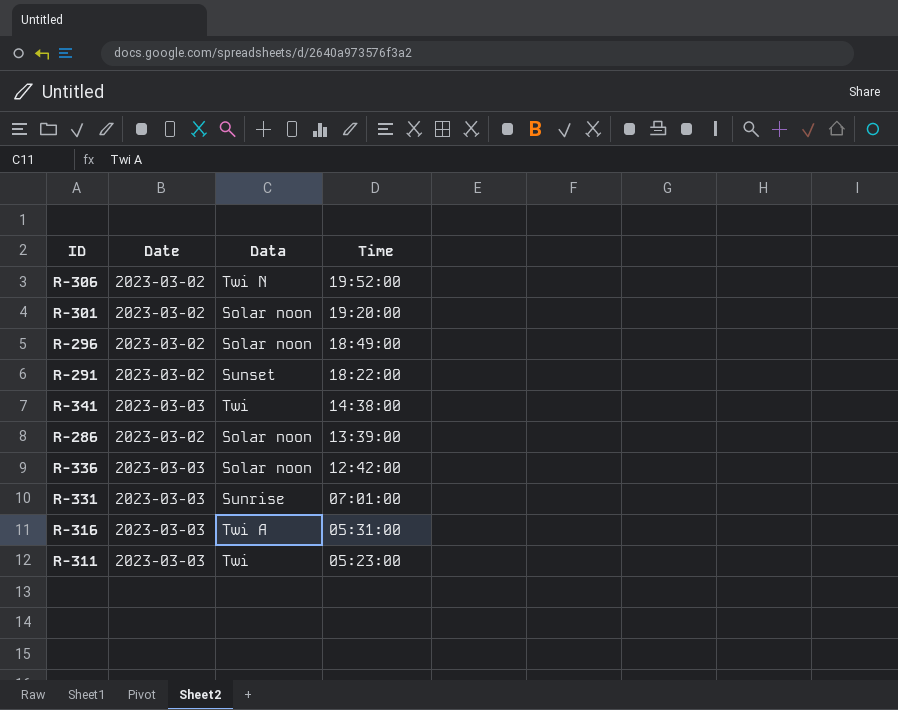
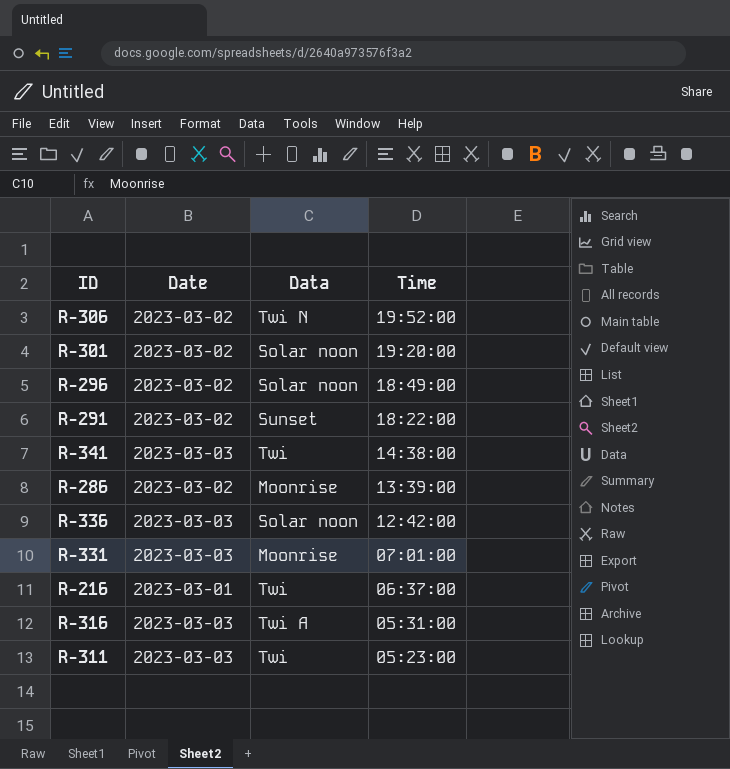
R-286 | Data: Solar noon -> Moonrise
R-331 | Data: Sunrise -> Moonrise
row R-216: none -> 2023-03-01 | Twi | 06:37:00

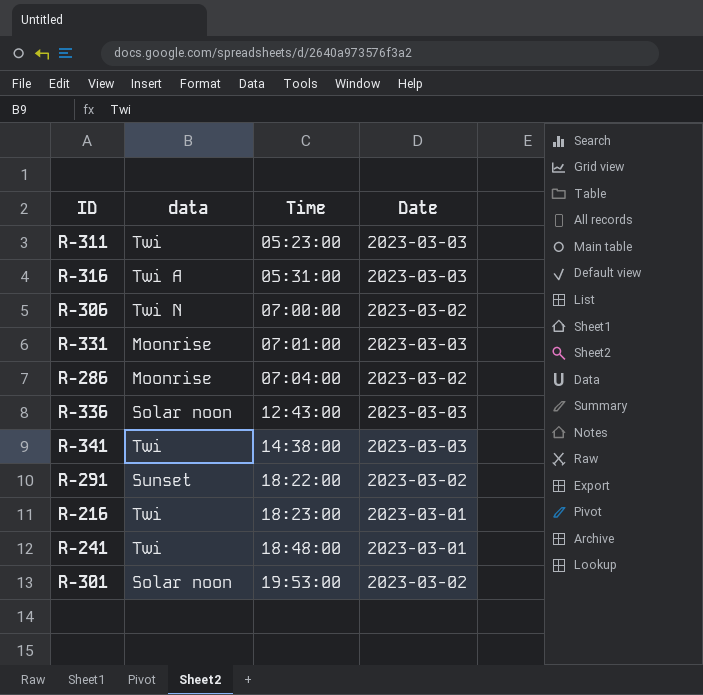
row order: Time descending -> Time ascending
column name: Data -> data
column Date | position: 2 -> 4
row R-296: 2023-03-02 | Solar noon | 18:49:00 -> none
R-306 | Time: 19:52:00 -> 07:00:00
R-286 | Time: 13:39:00 -> 07:04:00
R-336 | Time: 12:42:00 -> 12:43:00
R-216 | Time: 06:37:00 -> 18:23:00
row R-241: none -> Twi | 18:48:00 | 2023-03-01
R-301 | Time: 19:20:00 -> 19:53:00

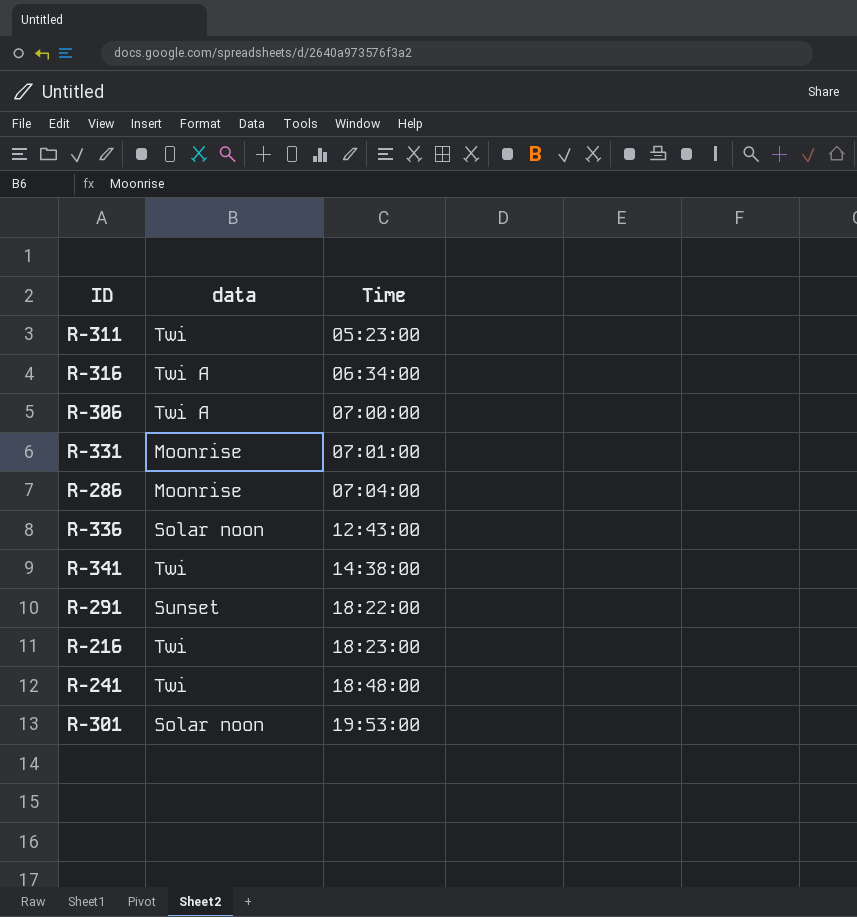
column Date | position: 4 -> none
R-316 | Time: 05:31:00 -> 06:34:00
R-306 | data: Twi N -> Twi A

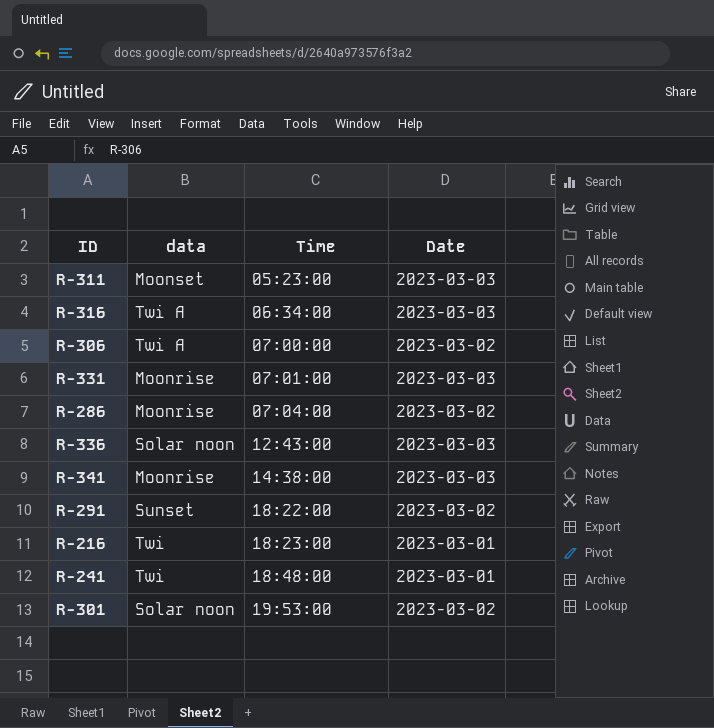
column Date | position: none -> 4
R-311 | data: Twi -> Moonset
R-341 | data: Twi -> Moonrise

